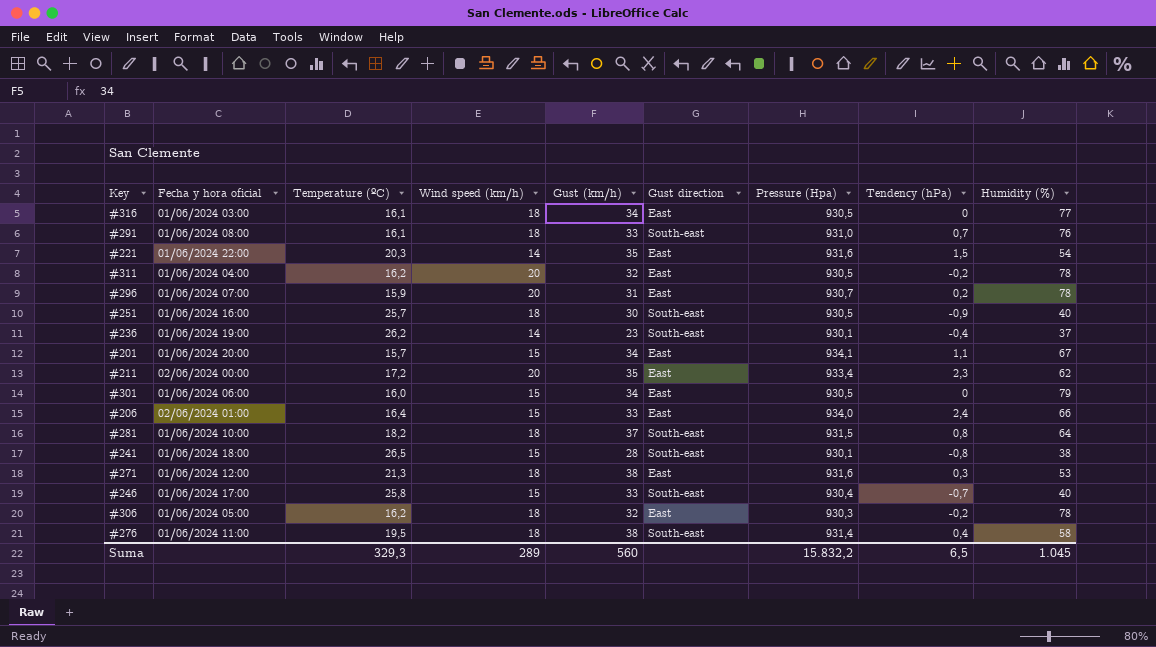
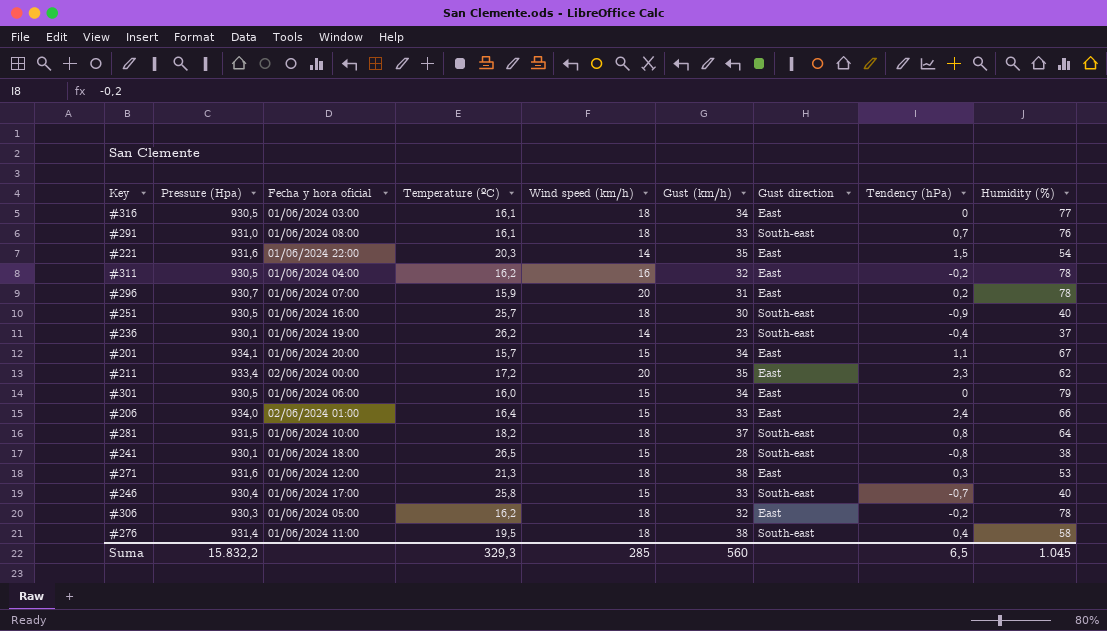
column Pressure (Hpa) | position: 7 -> 2
#311 | Wind speed (km/h): 20 -> 16
Suma | Wind speed (km/h): 289 -> 285

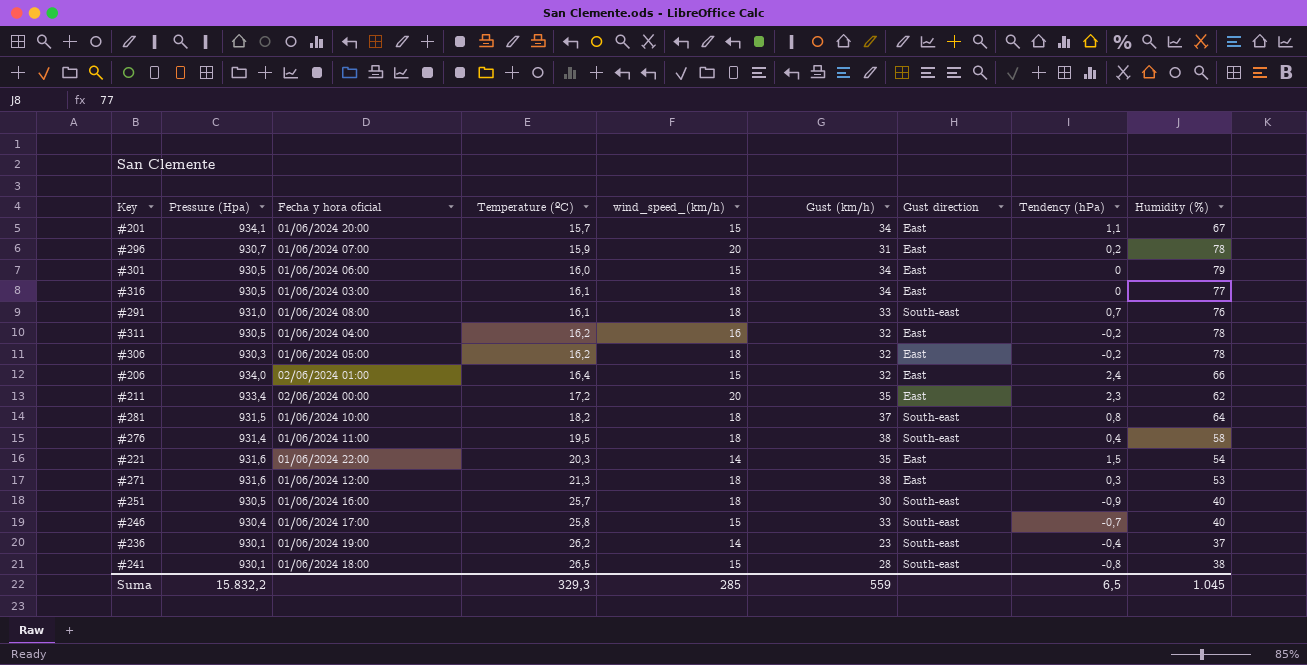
row order: none -> Temperature (ºC) ascending
column name: Wind speed (km/h) -> wind_speed_(km/h)
#206 | Gust (km/h): 33 -> 32
Suma | Gust (km/h): 560 -> 559

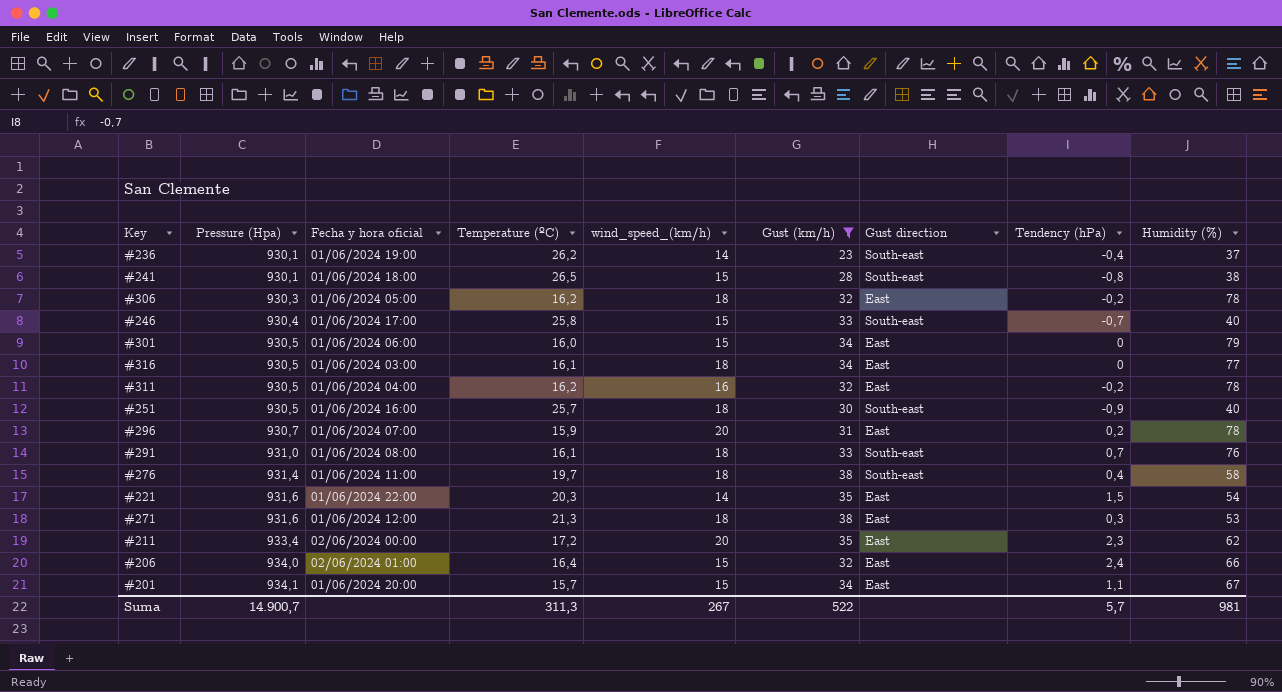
filter: none -> Gust (km/h) != 37
row order: Temperature (ºC) ascending -> Pressure (Hpa) ascending
#276 | Temperature (ºC): 19,5 -> 19,7
Suma | Pressure (Hpa): 15.832,2 -> 14.900,7
Suma | Temperature (ºC): 329,3 -> 311,3
Suma | wind_speed_(km/h): 285 -> 267
Suma | Gust (km/h): 559 -> 522
Suma | Tendency (hPa): 6,5 -> 5,7
Suma | Humidity (%): 1.045 -> 981

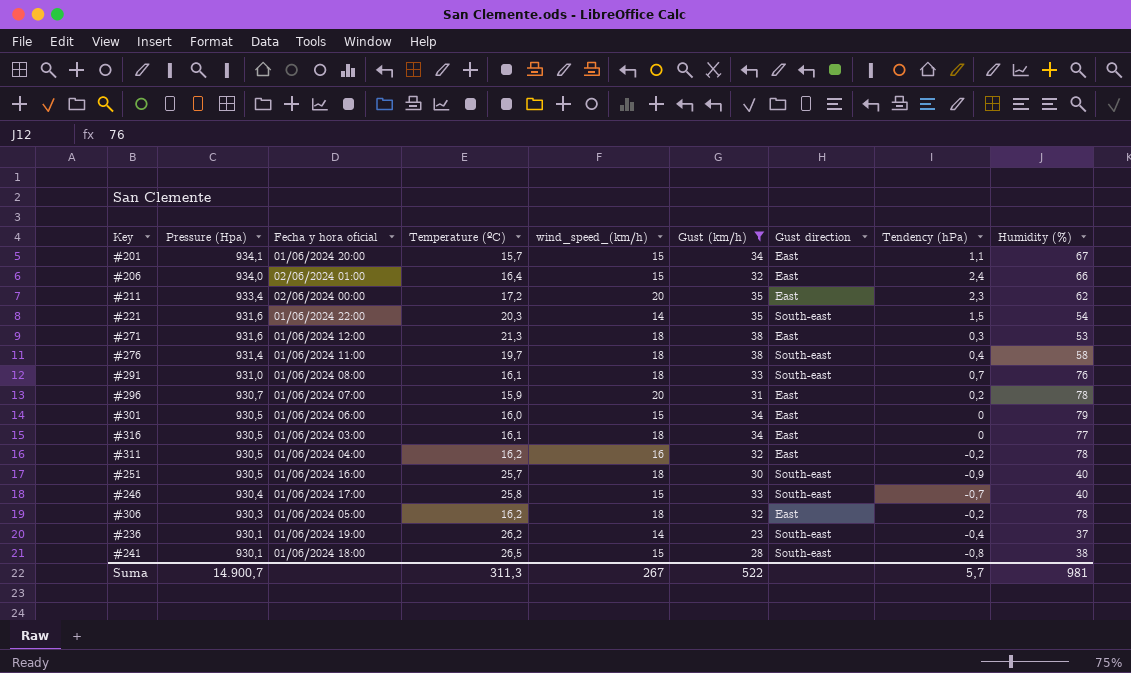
row order: Pressure (Hpa) ascending -> Pressure (Hpa) descending
#221 | Gust direction: East -> South-east

